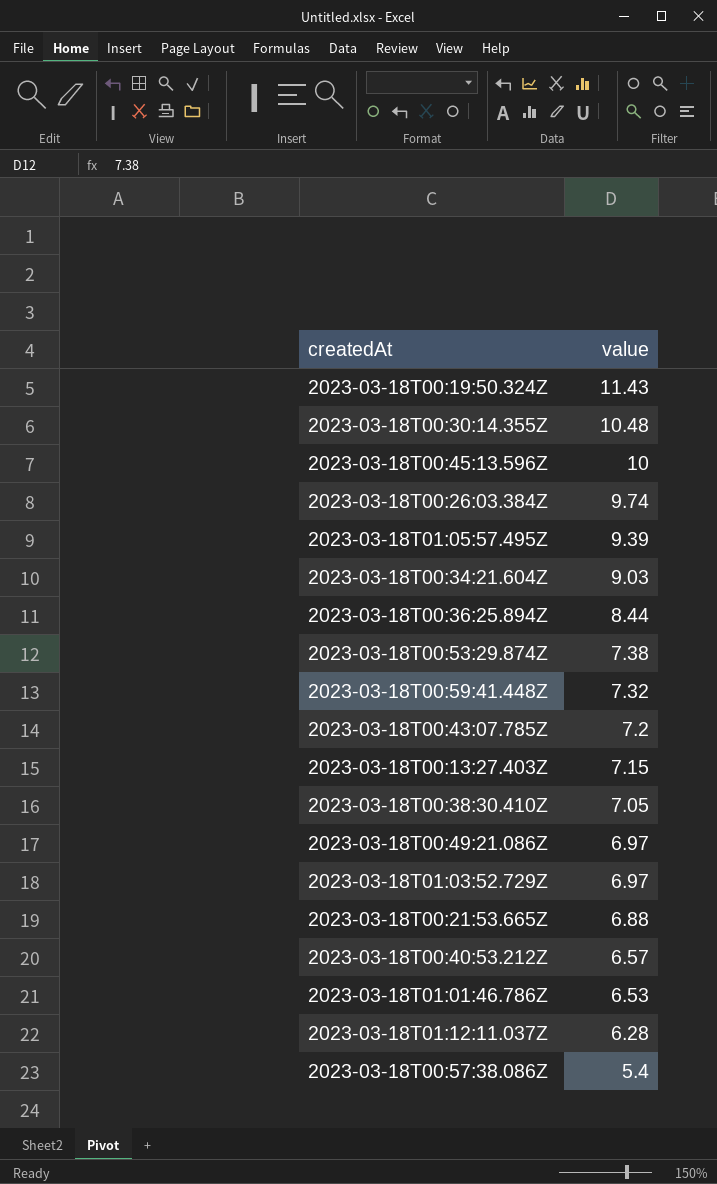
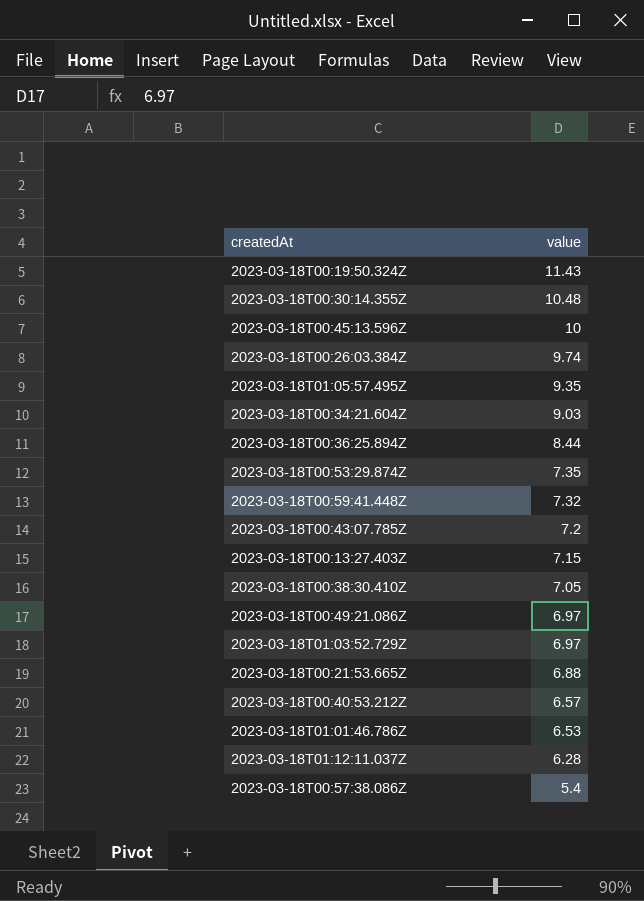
2023-03-18T01:05:57.495Z | value: 9.39 -> 9.35
2023-03-18T00:53:29.874Z | value: 7.38 -> 7.35

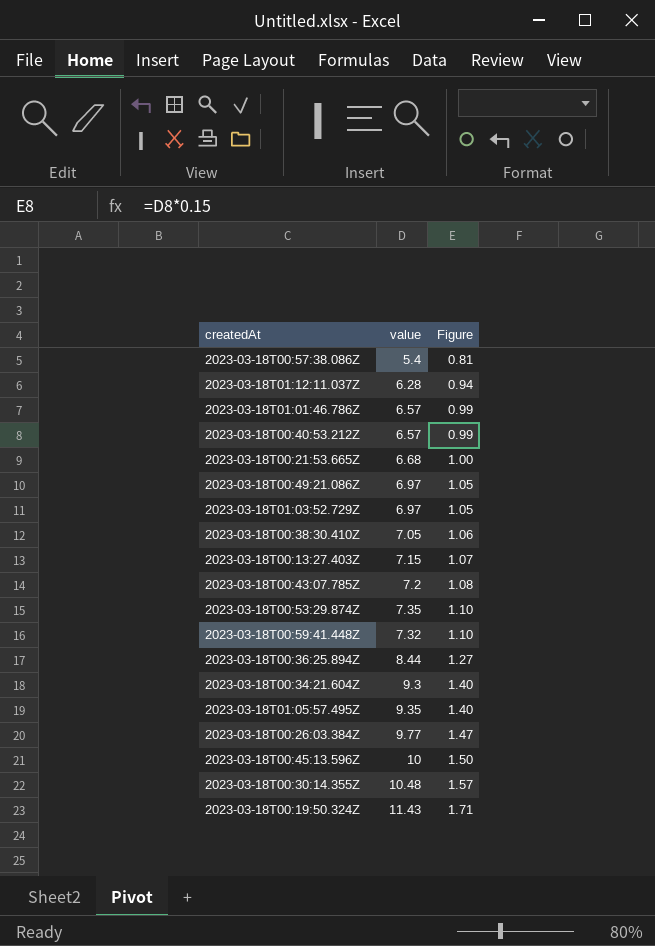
row order: value descending -> Figure ascending
column Figure | formula: none -> [value] * 0.15
2023-03-18T01:01:46.786Z | value: 6.53 -> 6.57
2023-03-18T00:21:53.665Z | value: 6.88 -> 6.68
2023-03-18T00:34:21.604Z | value: 9.03 -> 9.3
2023-03-18T00:26:03.384Z | value: 9.74 -> 9.77

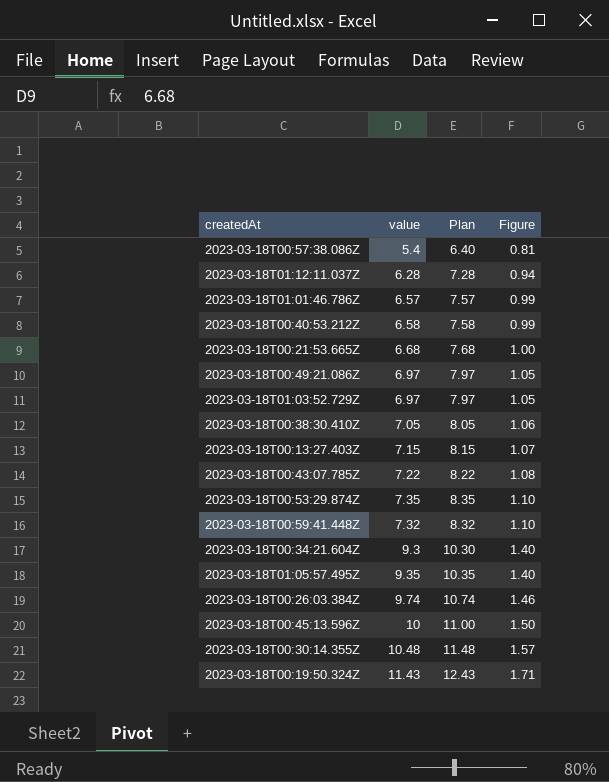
column Plan | formula: none -> [value] + 1
row 2023-03-18T00:36:25.894Z: 8.44 | 1.27 -> none
2023-03-18T00:40:53.212Z | value: 6.57 -> 6.58
2023-03-18T00:43:07.785Z | value: 7.2 -> 7.22
2023-03-18T00:26:03.384Z | value: 9.77 -> 9.74
2023-03-18T00:26:03.384Z | Figure: 1.47 -> 1.46

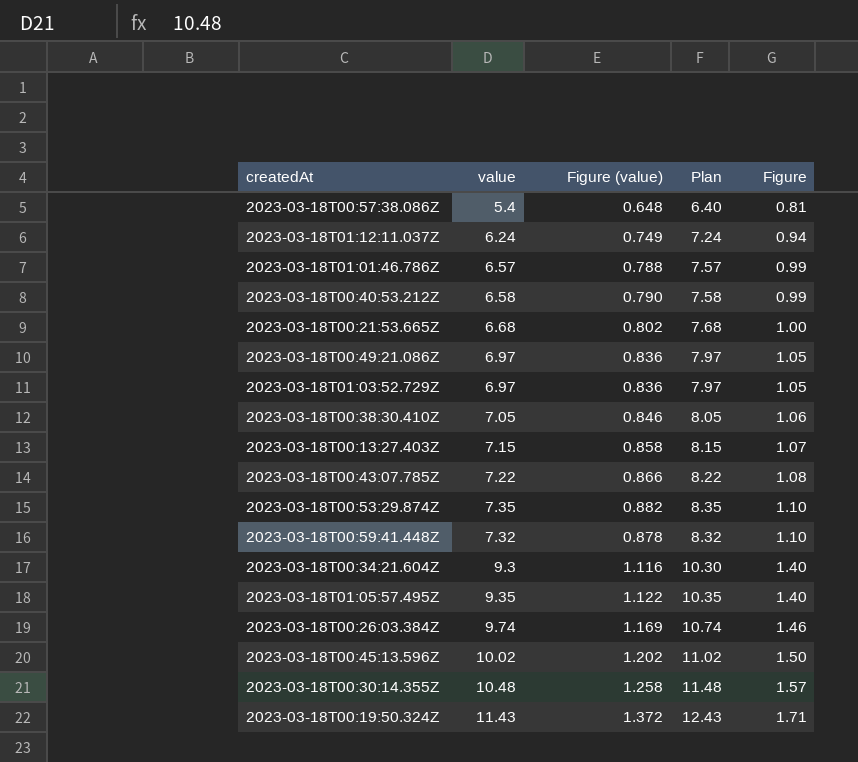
column Figure (value) | formula: none -> [value] * 0.12
2023-03-18T01:12:11.037Z | value: 6.28 -> 6.24
2023-03-18T01:12:11.037Z | Plan: 7.28 -> 7.24
2023-03-18T00:45:13.596Z | value: 10 -> 10.02
2023-03-18T00:45:13.596Z | Plan: 11.00 -> 11.02

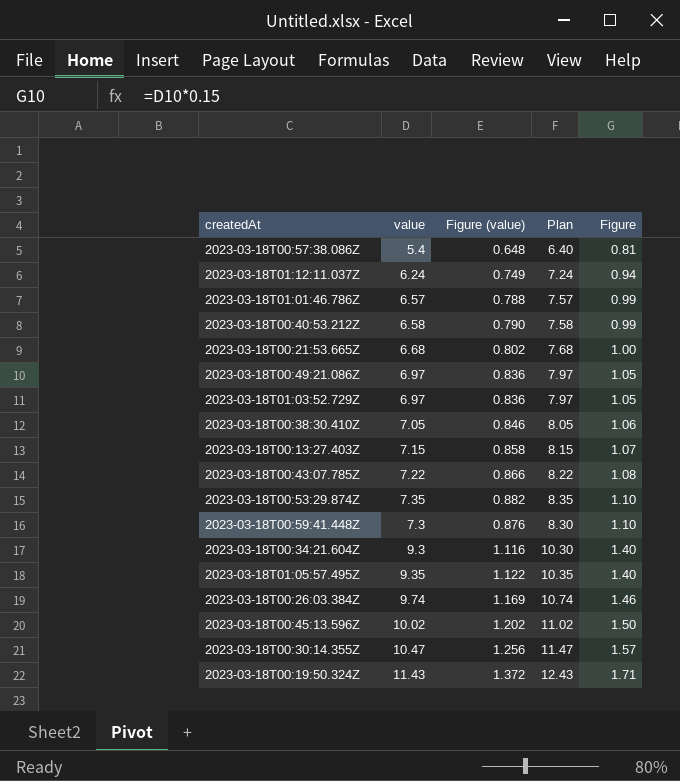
2023-03-18T00:59:41.448Z | value: 7.32 -> 7.3
2023-03-18T00:59:41.448Z | Figure (value): 0.878 -> 0.876
2023-03-18T00:59:41.448Z | Plan: 8.32 -> 8.30
2023-03-18T00:30:14.355Z | value: 10.48 -> 10.47
2023-03-18T00:30:14.355Z | Figure (value): 1.258 -> 1.256
2023-03-18T00:30:14.355Z | Plan: 11.48 -> 11.47

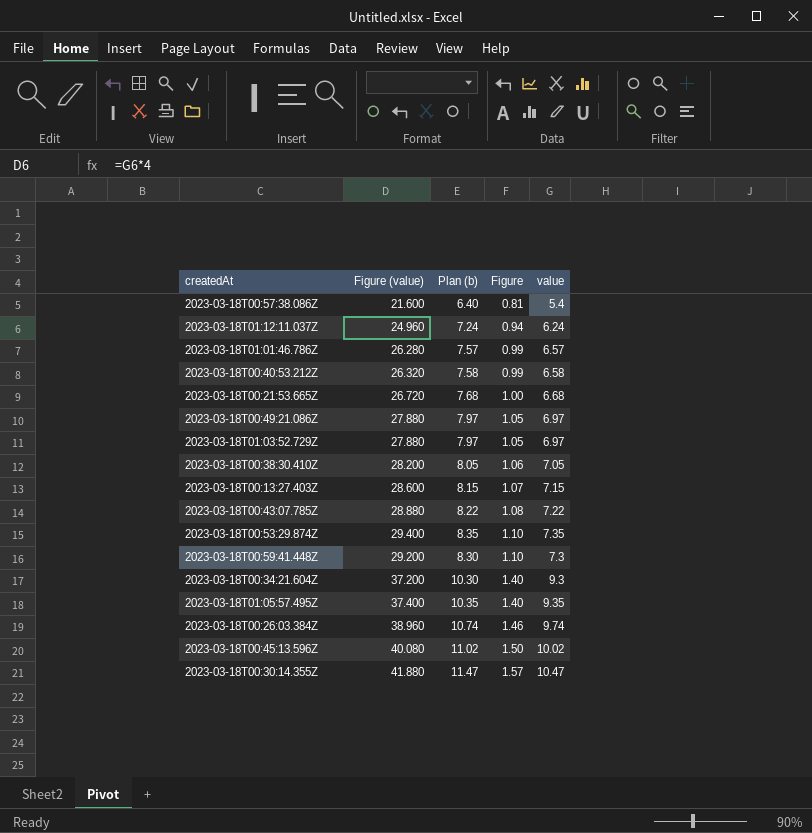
column Figure (value) | formula: [value] * 0.12 -> [value] * 4
column name: Plan -> Plan (b)
column value | position: 2 -> 5
row 2023-03-18T00:19:50.324Z: 11.43 | 1.372 | 12.43 | 1.71 -> none

